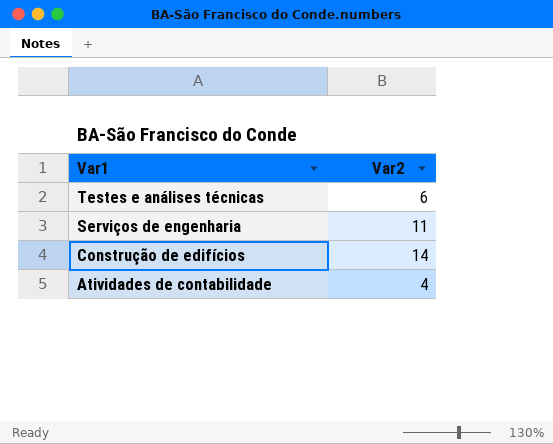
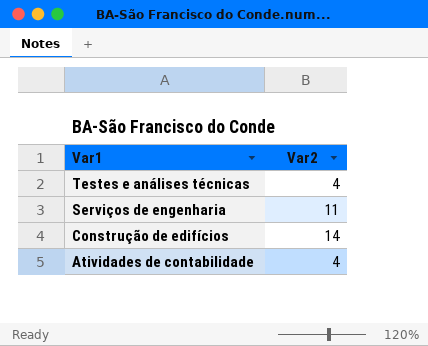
Testes e análises técnicas | Var2: 6 -> 4

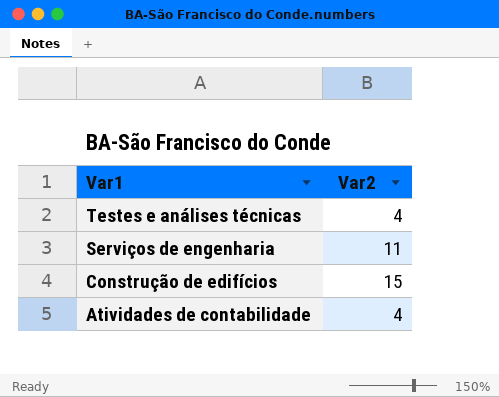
Construção de edifícios | Var2: 14 -> 15

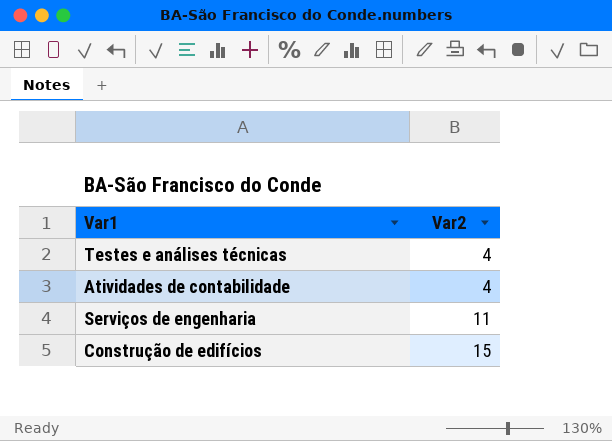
row order: Var1 descending -> Var2 ascending

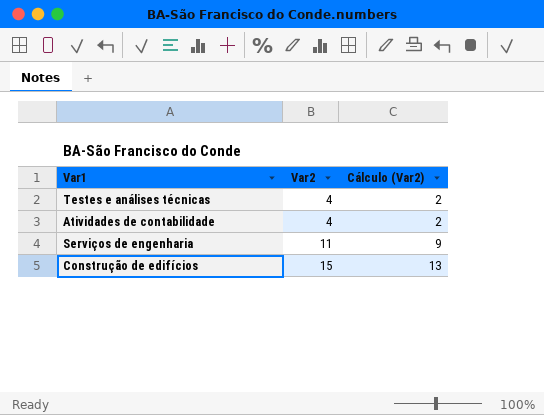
column Cálculo (Var2) | formula: none -> [Var2] - 2

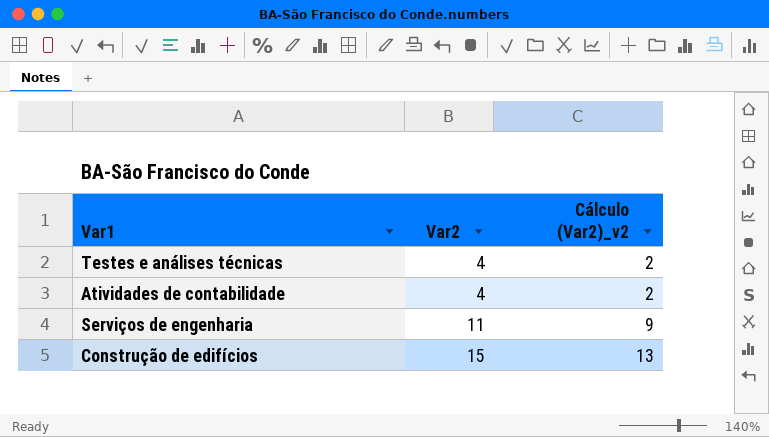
column name: Cálculo (Var2) -> Cálculo (Var2)_v2

